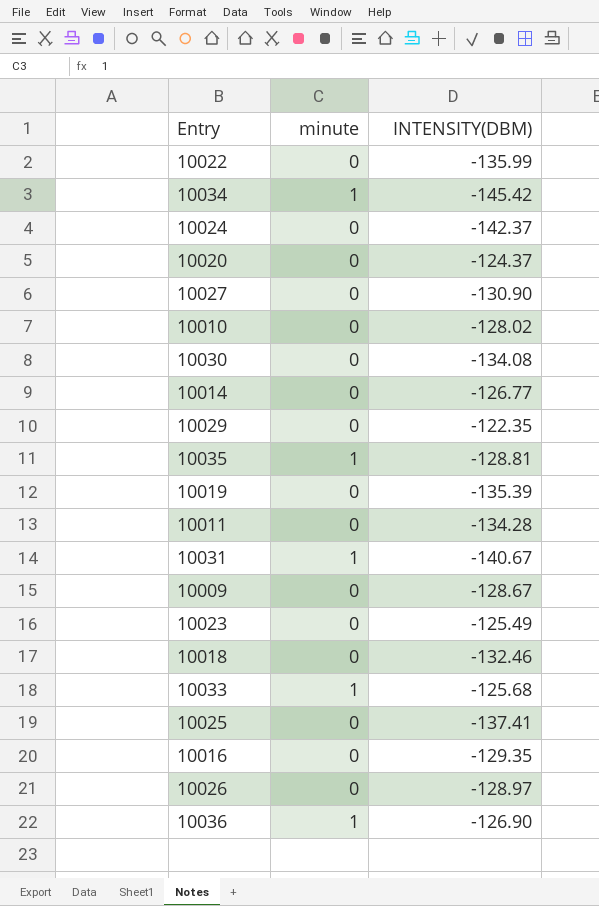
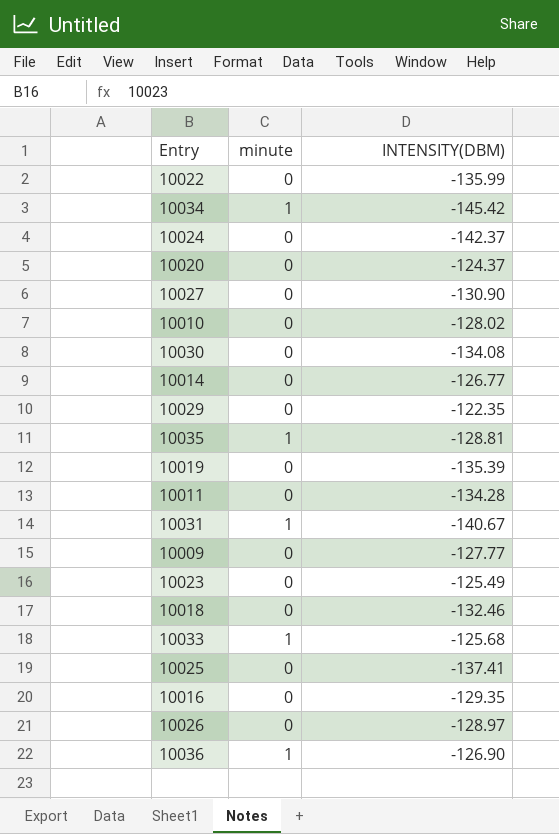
10009 | INTENSITY(DBM): -128.67 -> -127.77

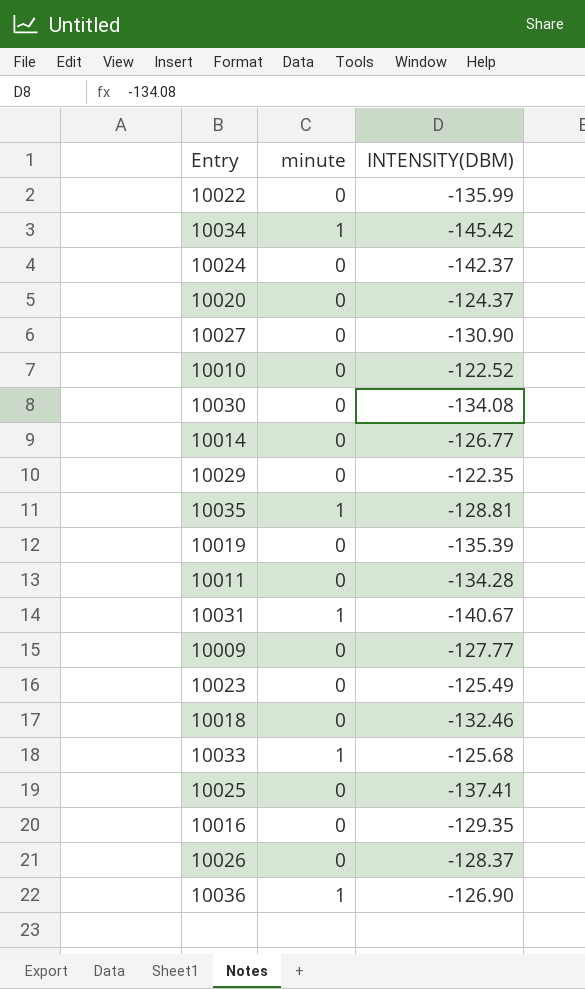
10010 | INTENSITY(DBM): -128.02 -> -122.52
10026 | INTENSITY(DBM): -128.97 -> -128.37

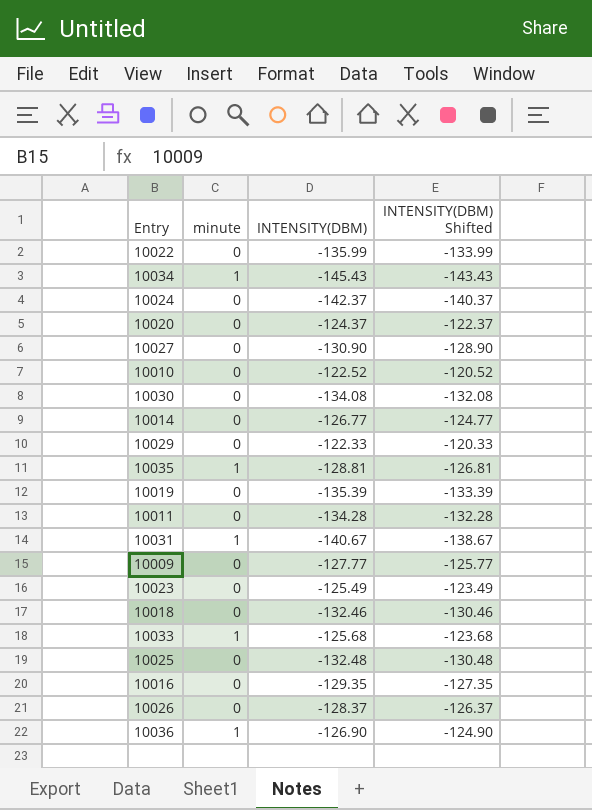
column INTENSITY(DBM) Shifted | formula: none -> [INTENSITY(DBM)] + 2
10034 | INTENSITY(DBM): -145.42 -> -145.43
10029 | INTENSITY(DBM): -122.35 -> -122.33
10025 | INTENSITY(DBM): -137.41 -> -132.48

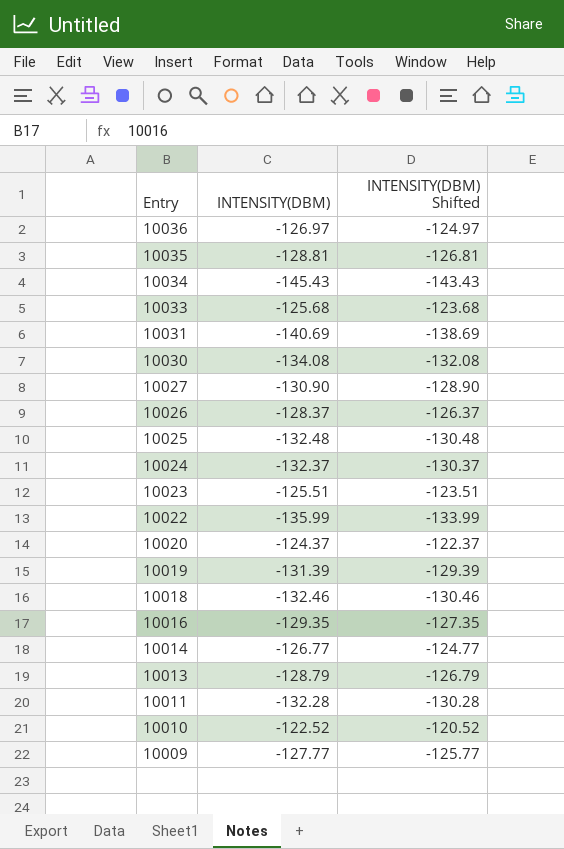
row order: none -> Entry descending
column minute | position: 2 -> none
row 10029: 0 | -122.33 | -120.33 -> none
10036 | INTENSITY(DBM): -126.90 -> -126.97
10036 | INTENSITY(DBM) Shifted: -124.90 -> -124.97
10031 | INTENSITY(DBM): -140.67 -> -140.69
10031 | INTENSITY(DBM) Shifted: -138.67 -> -138.69
10024 | INTENSITY(DBM): -142.37 -> -132.37
10024 | INTENSITY(DBM) Shifted: -140.37 -> -130.37
10023 | INTENSITY(DBM): -125.49 -> -125.51
10023 | INTENSITY(DBM) Shifted: -123.49 -> -123.51
10019 | INTENSITY(DBM): -135.39 -> -131.39
10019 | INTENSITY(DBM) Shifted: -133.39 -> -129.39
row 10013: none -> -128.79 | -126.79
10011 | INTENSITY(DBM): -134.28 -> -132.28
10011 | INTENSITY(DBM) Shifted: -132.28 -> -130.28

